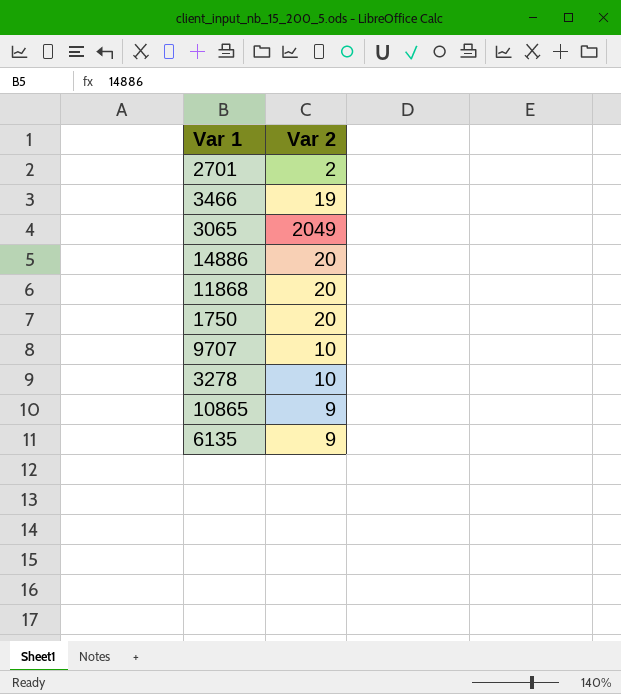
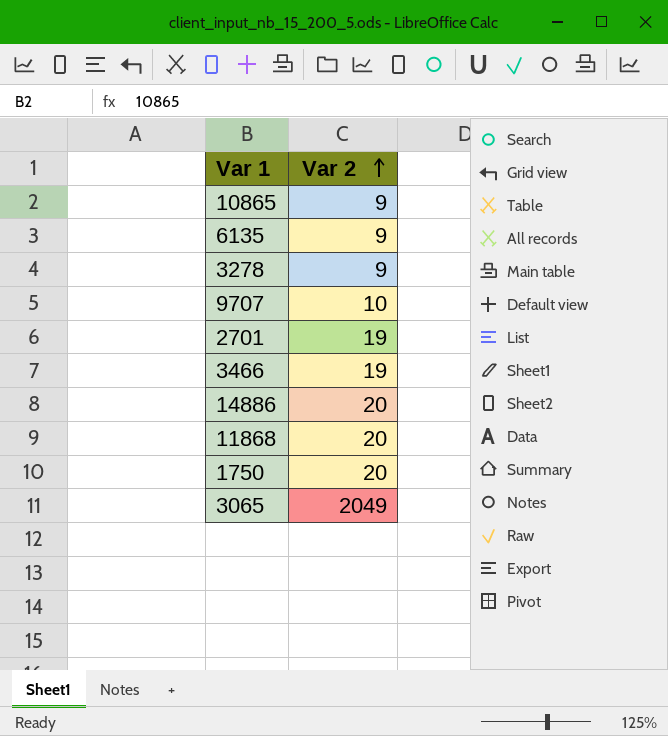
row order: none -> Var 2 ascending
3278 | Var 2: 10 -> 9
2701 | Var 2: 2 -> 19

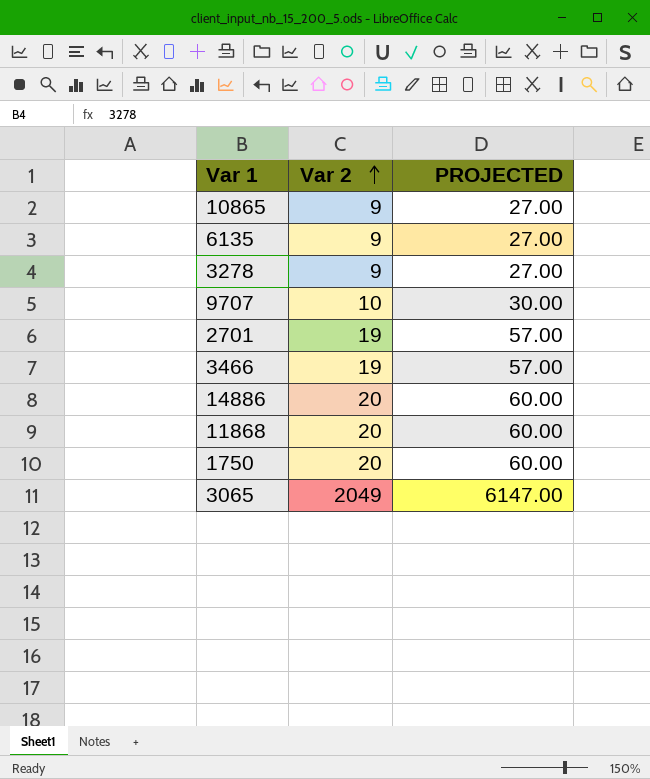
column PROJECTED | formula: none -> [Var 2] * 3

